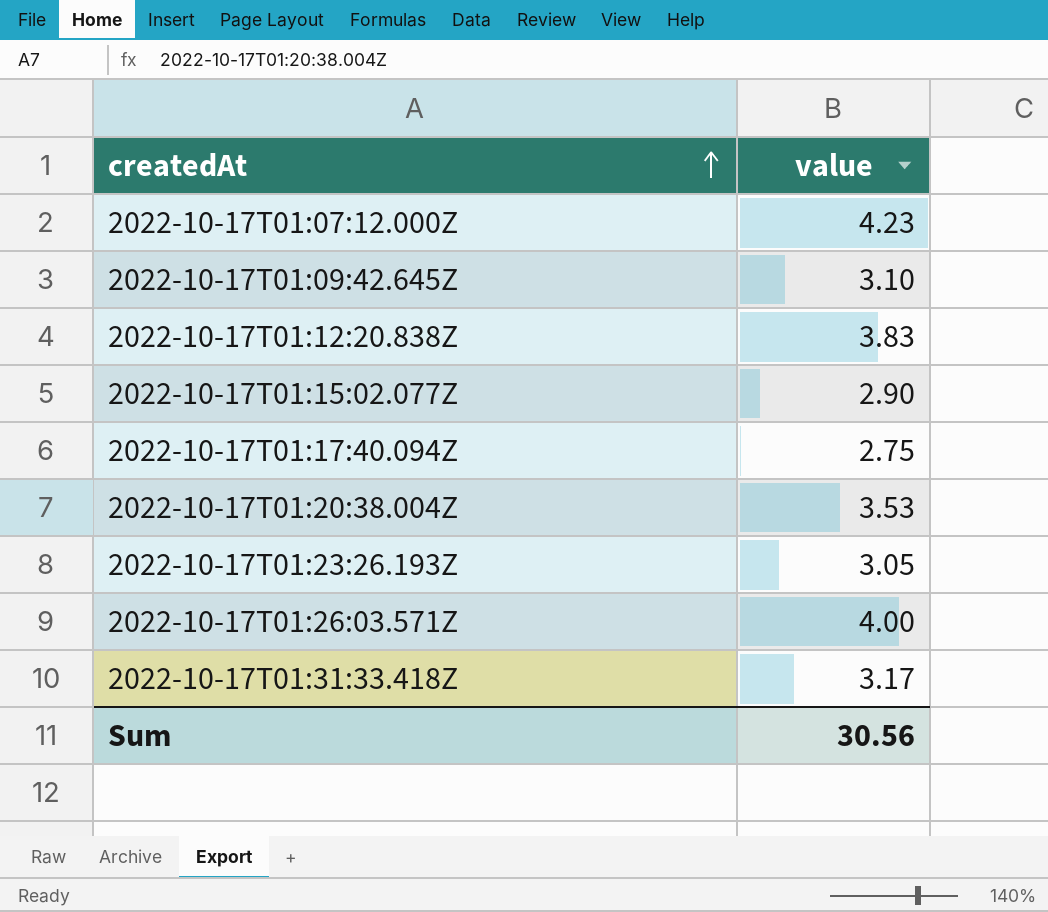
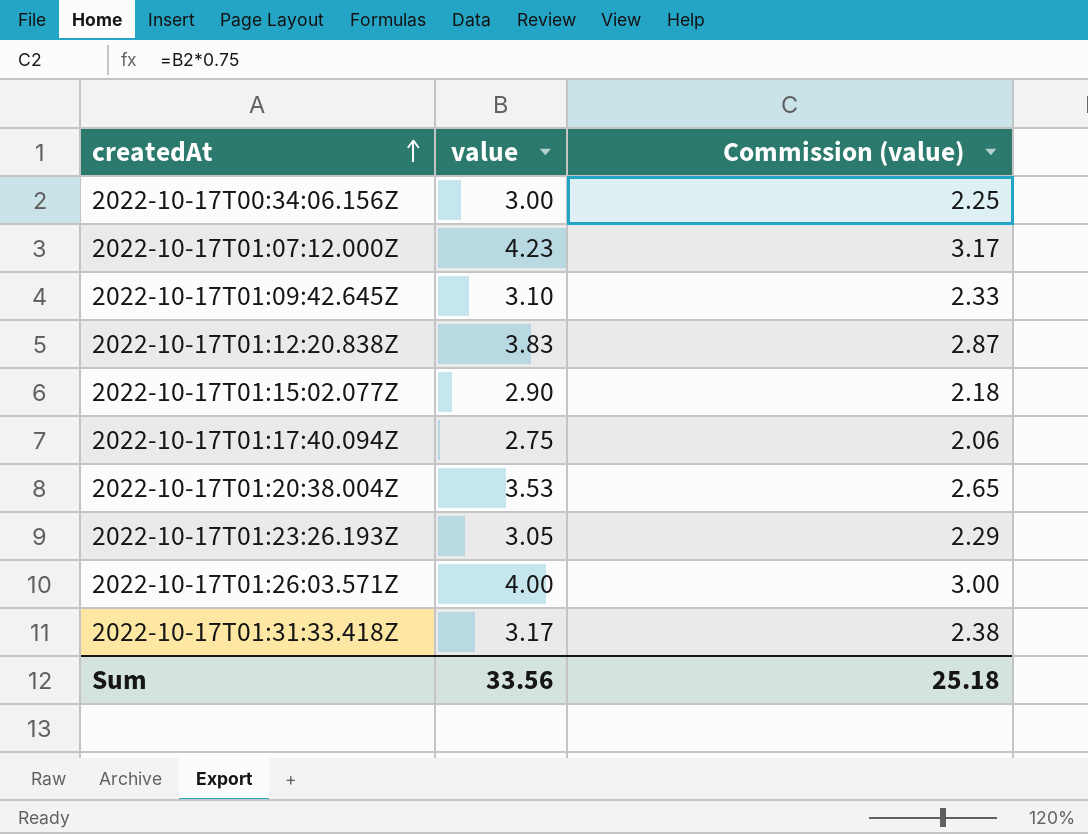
column Commission (value) | formula: none -> [value] * 0.75
row 2022-10-17T00:34:06.156Z: none -> 3.00 | 2.25
Sum | value: 30.56 -> 33.56

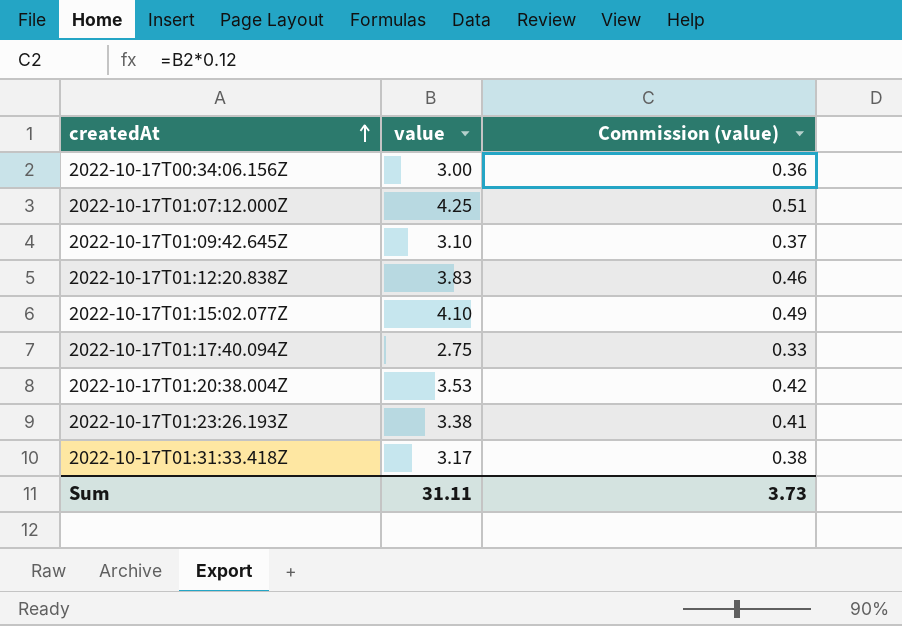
column Commission (value) | formula: [value] * 0.75 -> [value] * 0.12
row 2022-10-17T01:26:03.571Z: 4.00 | 3.00 -> none
2022-10-17T01:07:12.000Z | value: 4.23 -> 4.25
2022-10-17T01:15:02.077Z | value: 2.90 -> 4.10
2022-10-17T01:23:26.193Z | value: 3.05 -> 3.38
Sum | value: 33.56 -> 31.11
Sum | Commission (value): 25.18 -> 3.73

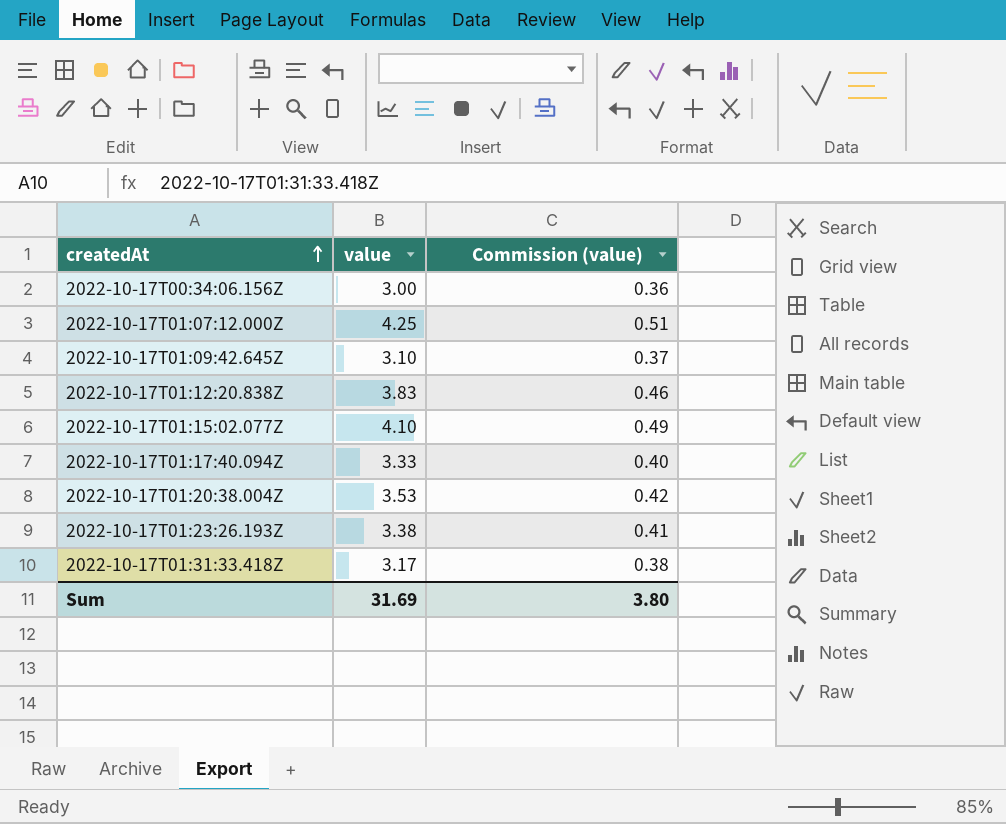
2022-10-17T01:17:40.094Z | value: 2.75 -> 3.33
2022-10-17T01:17:40.094Z | Commission (value): 0.33 -> 0.40
Sum | value: 31.11 -> 31.69
Sum | Commission (value): 3.73 -> 3.80

